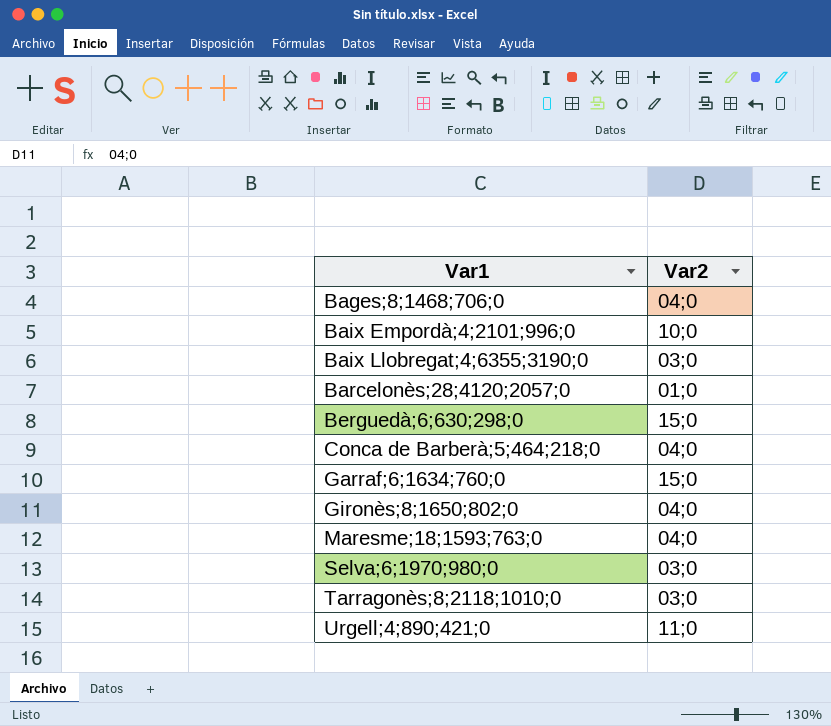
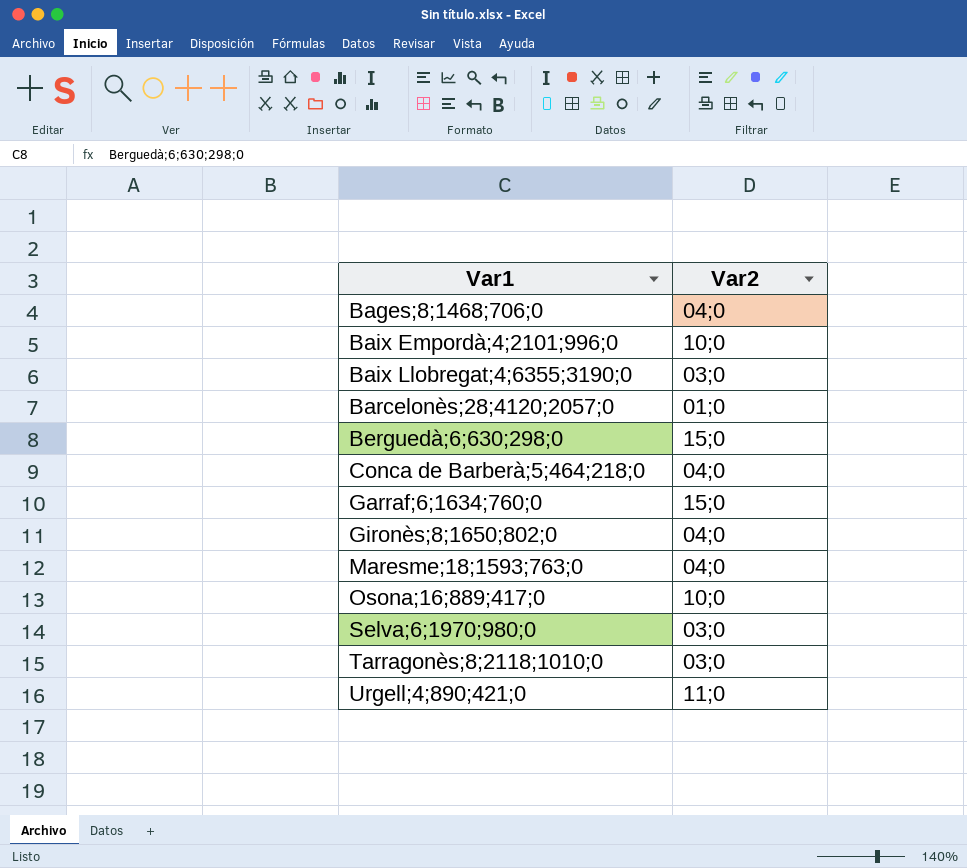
row Osona;16;889;417;0: none -> 10;0

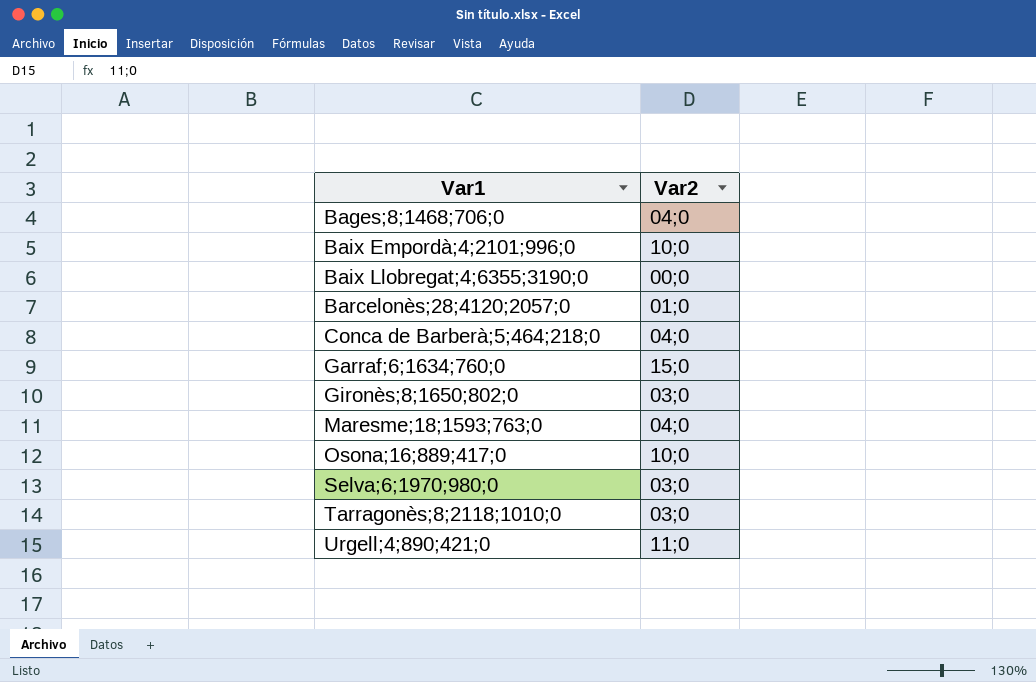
row Berguedà;6;630;298;0: 15;0 -> none
Baix Llobregat;4;6355;3190;0 | Var2: 03;0 -> 00;0
Gironès;8;1650;802;0 | Var2: 04;0 -> 03;0

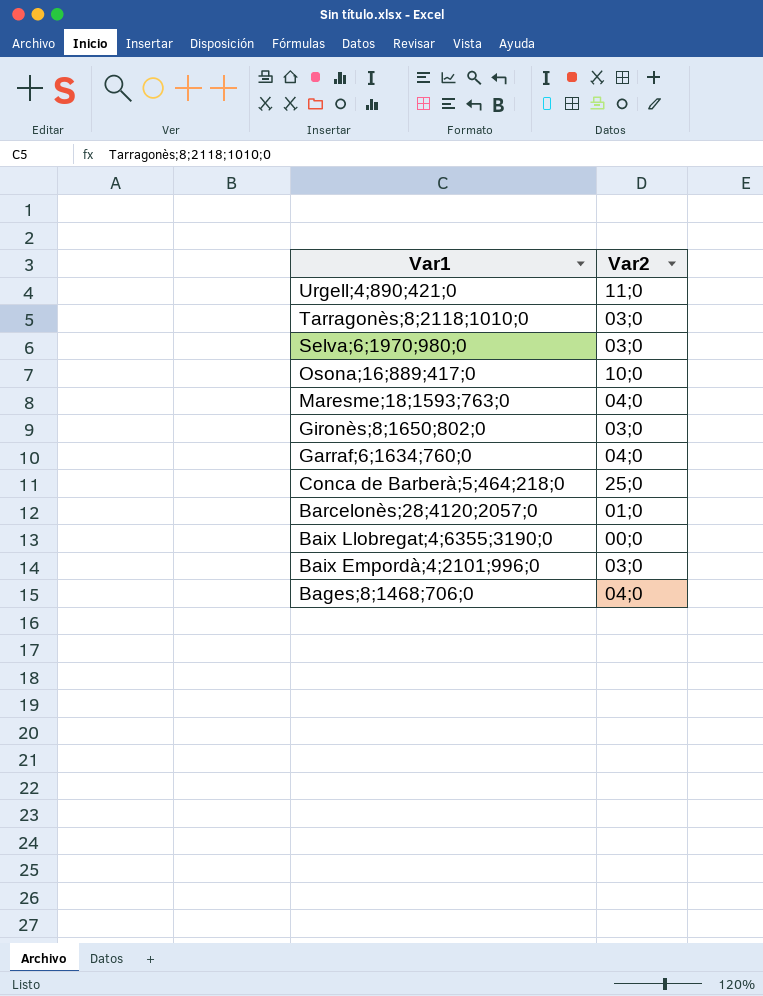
row order: Var1 ascending -> Var1 descending
Garraf;6;1634;760;0 | Var2: 15;0 -> 04;0
Conca de Barberà;5;464;218;0 | Var2: 04;0 -> 25;0
Baix Empordà;4;2101;996;0 | Var2: 10;0 -> 03;0

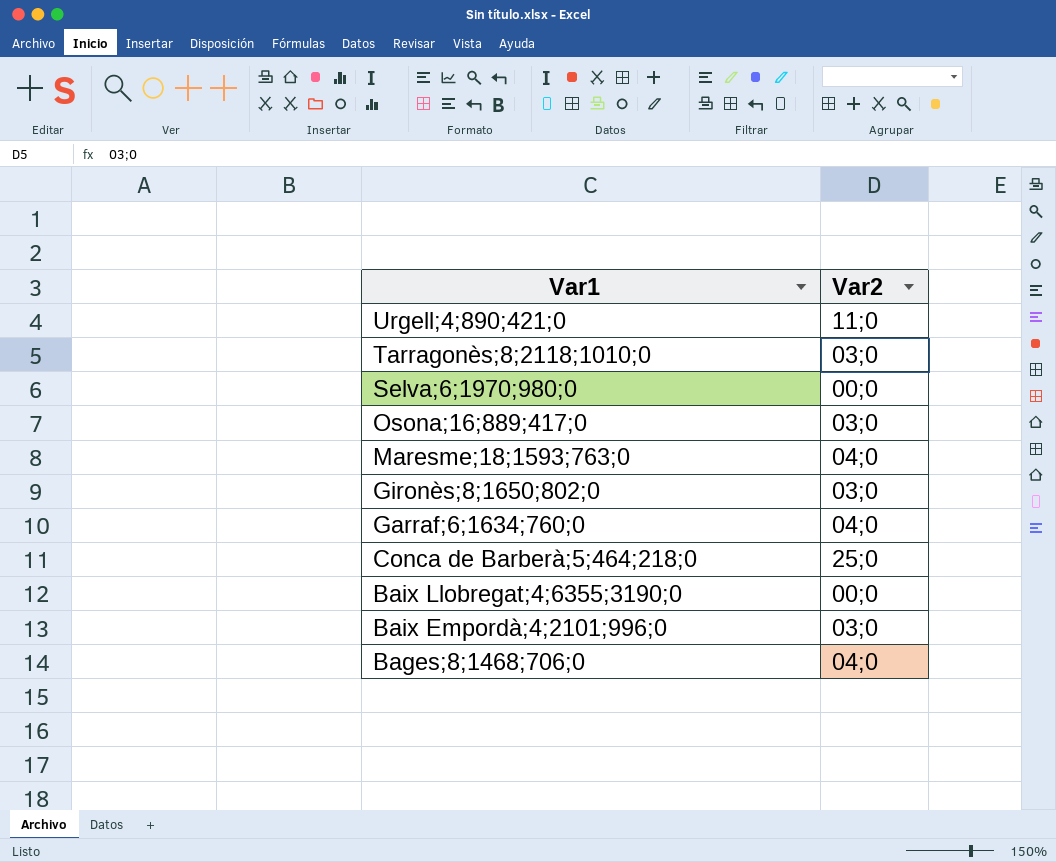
row Barcelonès;28;4120;2057;0: 01;0 -> none
Selva;6;1970;980;0 | Var2: 03;0 -> 00;0
Osona;16;889;417;0 | Var2: 10;0 -> 03;0

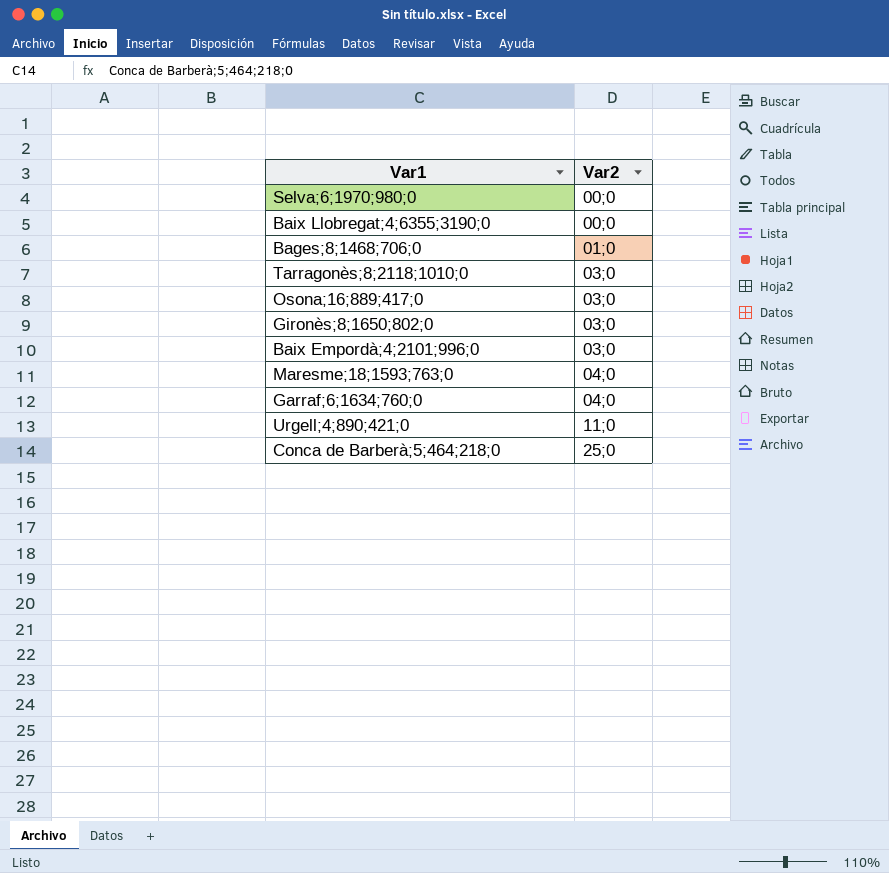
row order: Var1 descending -> Var2 ascending
Bages;8;1468;706;0 | Var2: 04;0 -> 01;0

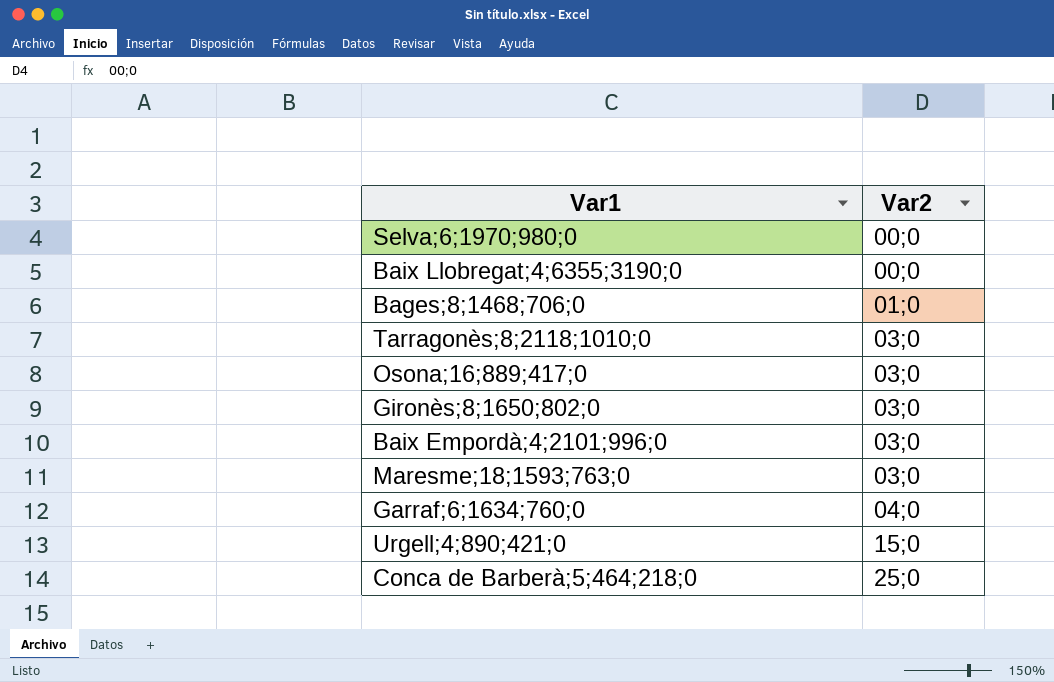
Maresme;18;1593;763;0 | Var2: 04;0 -> 03;0
Urgell;4;890;421;0 | Var2: 11;0 -> 15;0

